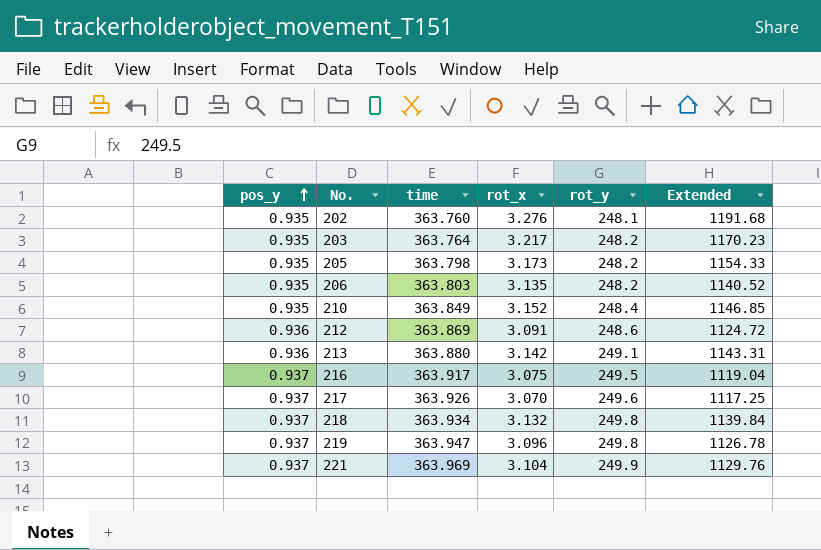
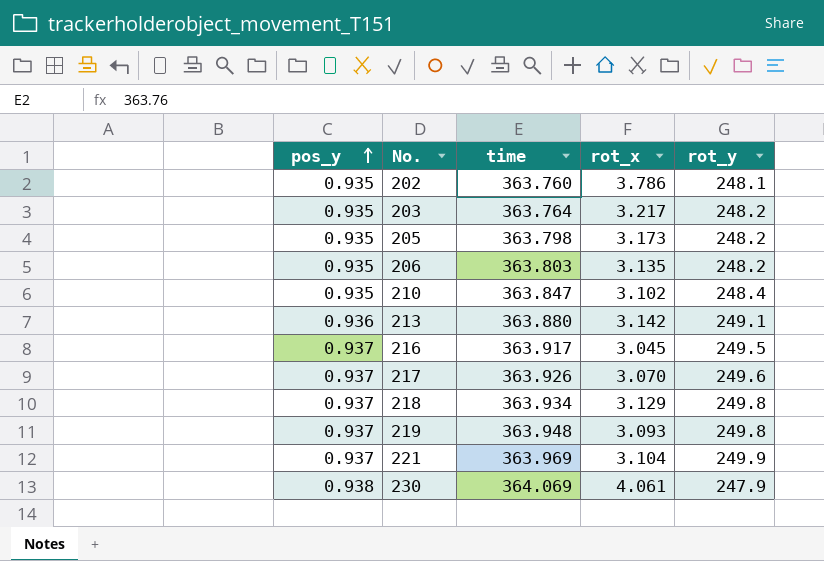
column Extended | formula: [time] * [rot_x] -> none
row 212: 0.936 | 363.869 | 3.091 | 248.6 | 1124.72 -> none
202 | rot_x: 3.276 -> 3.786
210 | time: 363.849 -> 363.847
210 | rot_x: 3.152 -> 3.102
216 | rot_x: 3.075 -> 3.045
218 | rot_x: 3.132 -> 3.129
219 | time: 363.947 -> 363.948
219 | rot_x: 3.096 -> 3.093
row 230: none -> 0.938 | 364.069 | 4.061 | 247.9

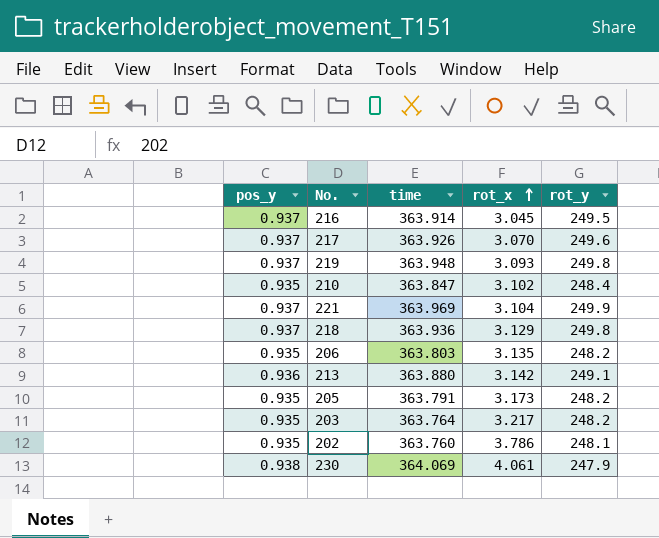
row order: pos_y ascending -> rot_x ascending
216 | time: 363.917 -> 363.914
218 | time: 363.934 -> 363.936
205 | time: 363.798 -> 363.791

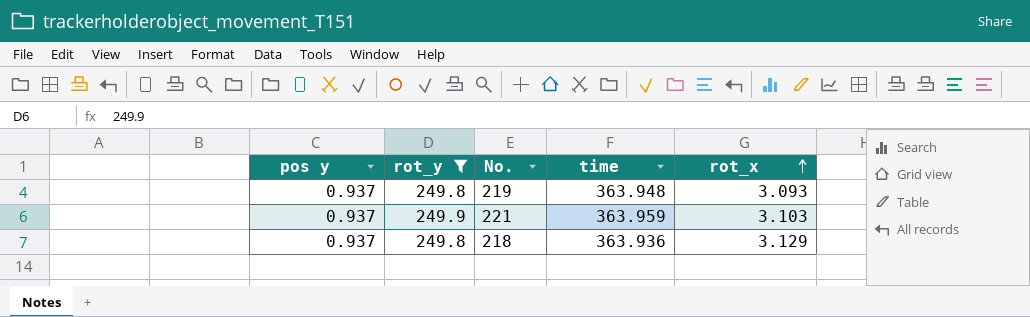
filter: none -> rot_y >= 249.8
column name: pos_y -> pos y
column rot_y | position: 5 -> 2
221 | time: 363.969 -> 363.959
221 | rot_x: 3.104 -> 3.103

